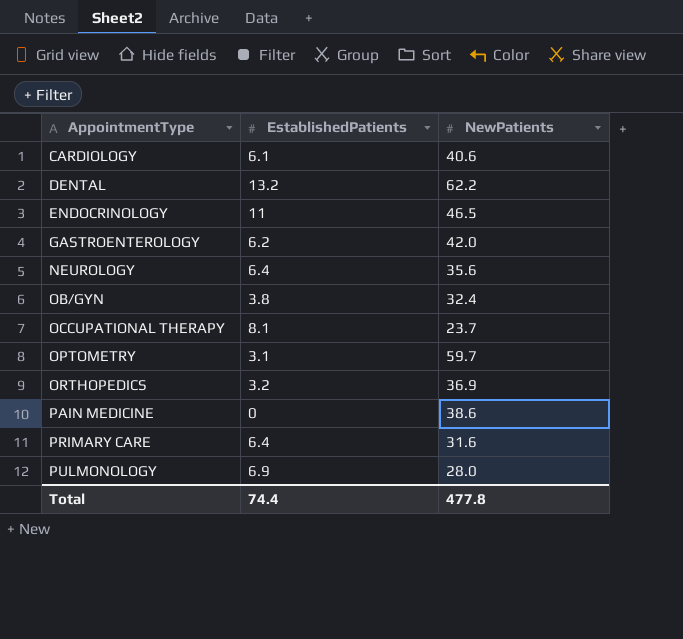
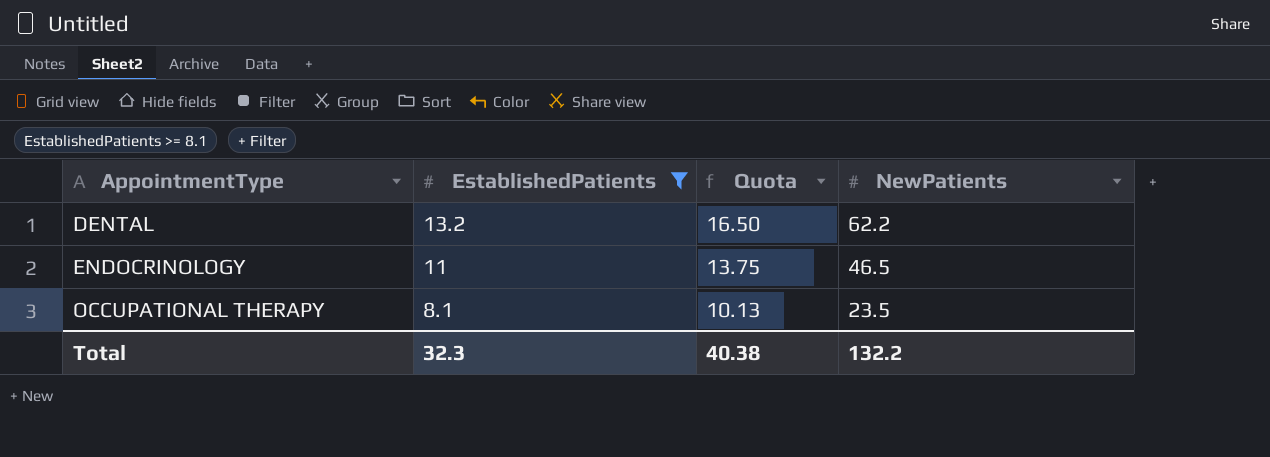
filter: none -> EstablishedPatients >= 8.1
column Quota | formula: none -> [EstablishedPatients] * 1.25
OCCUPATIONAL THERAPY | NewPatients: 23.7 -> 23.5
Total | EstablishedPatients: 74.4 -> 32.3
Total | NewPatients: 477.8 -> 132.2

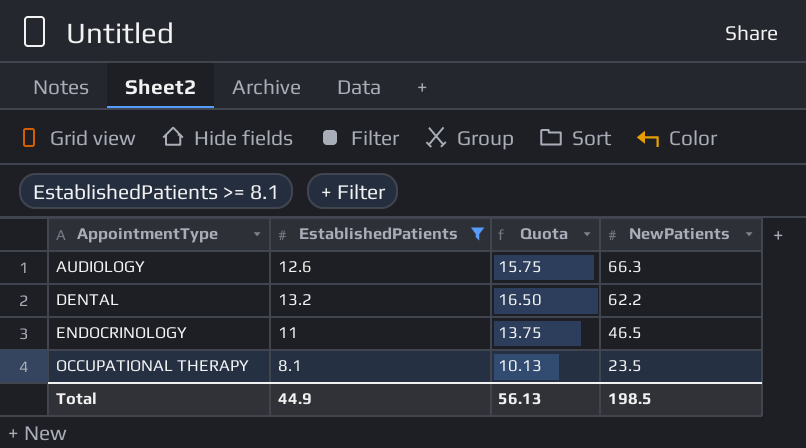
row AUDIOLOGY: none -> 12.6 | 15.75 | 66.3
Total | EstablishedPatients: 32.3 -> 44.9
Total | Quota: 40.38 -> 56.13
Total | NewPatients: 132.2 -> 198.5

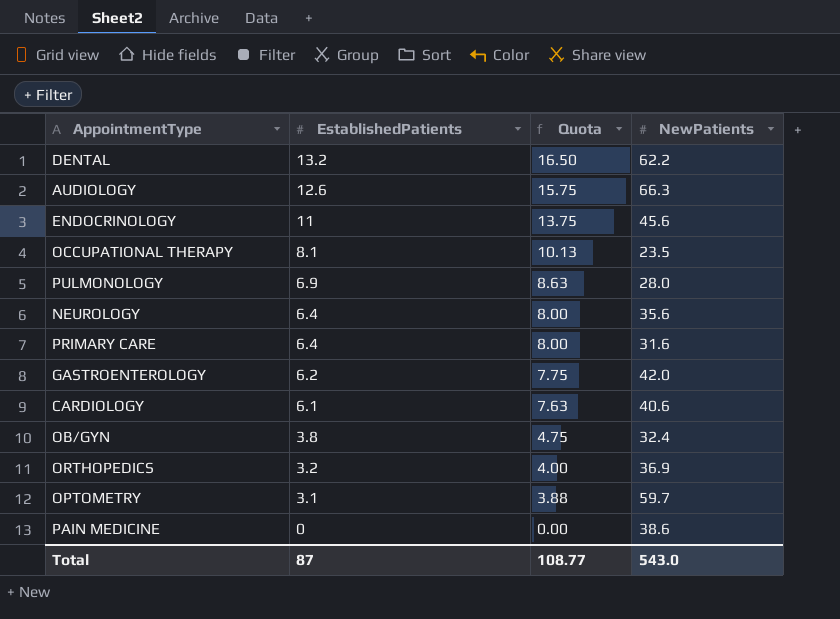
filter: EstablishedPatients >= 8.1 -> none
row order: AppointmentType ascending -> EstablishedPatients descending
ENDOCRINOLOGY | NewPatients: 46.5 -> 45.6
Total | EstablishedPatients: 44.9 -> 87
Total | Quota: 56.13 -> 108.77
Total | NewPatients: 198.5 -> 543.0

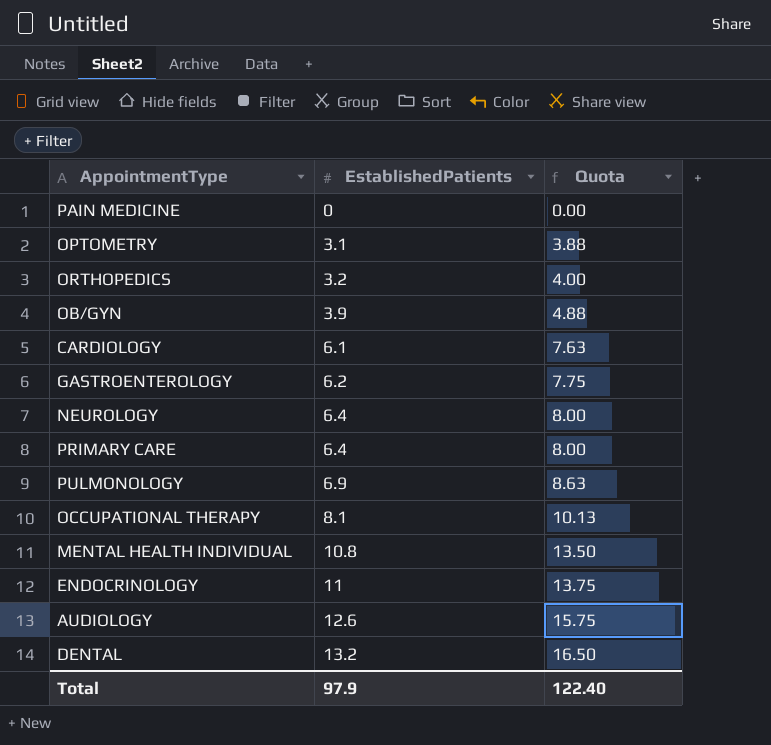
row order: EstablishedPatients descending -> EstablishedPatients ascending
column NewPatients | position: 4 -> none
OB/GYN | EstablishedPatients: 3.8 -> 3.9
OB/GYN | Quota: 4.75 -> 4.88
row MENTAL HEALTH INDIVIDUAL: none -> 10.8 | 13.50
Total | EstablishedPatients: 87 -> 97.9
Total | Quota: 108.77 -> 122.40

